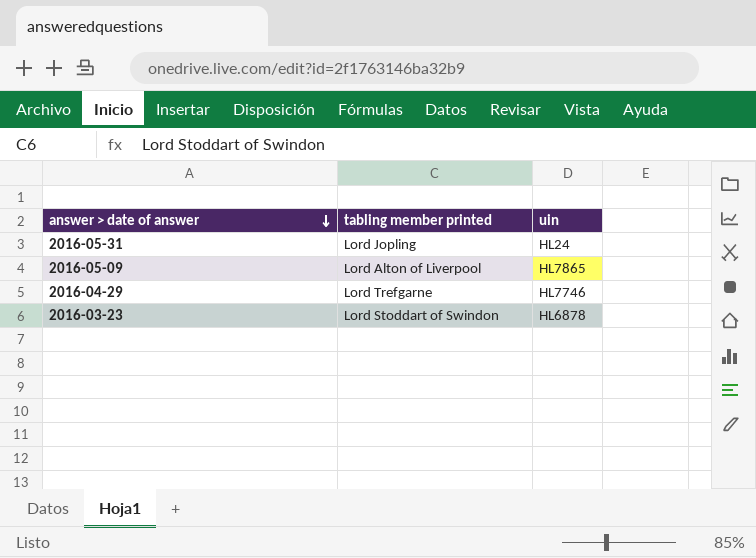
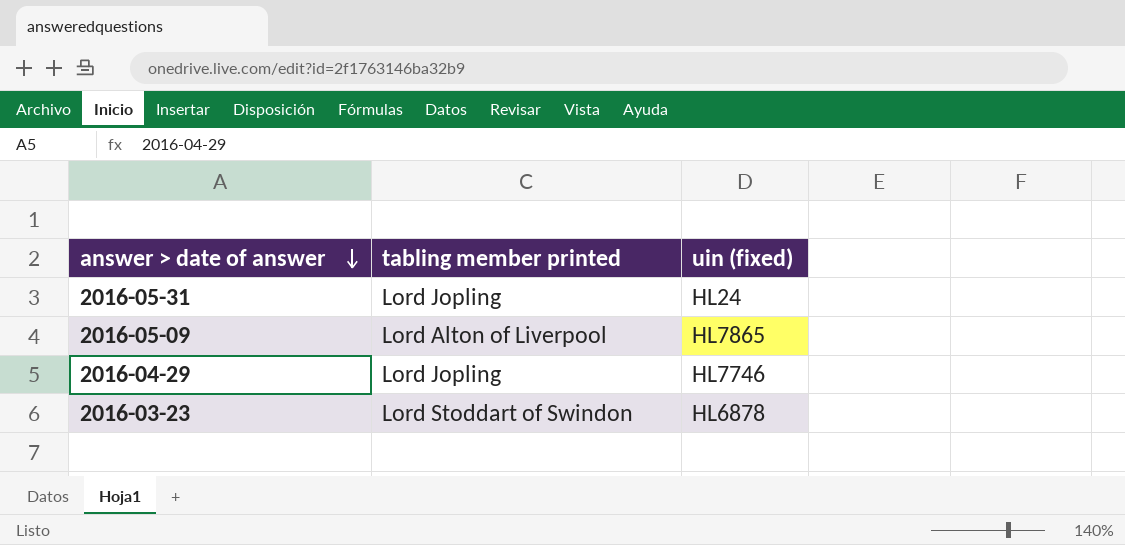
column name: uin -> uin (fixed)
2016-04-29 | tabling member printed: Lord Trefgarne -> Lord Jopling

